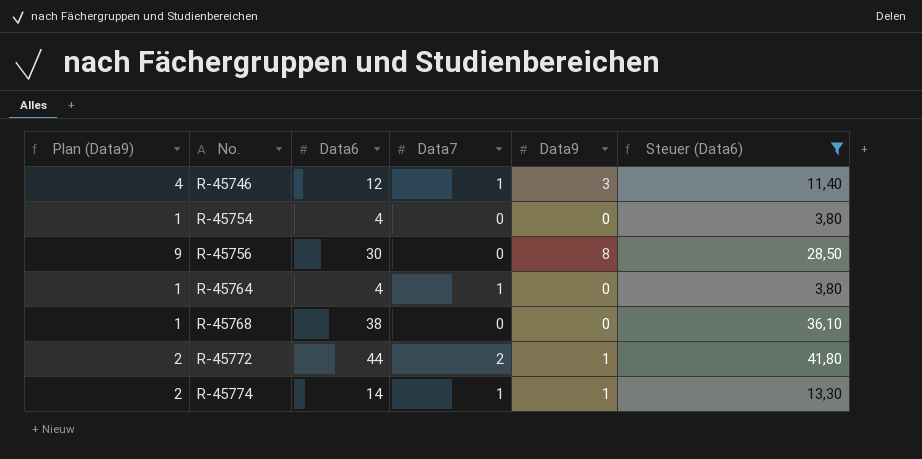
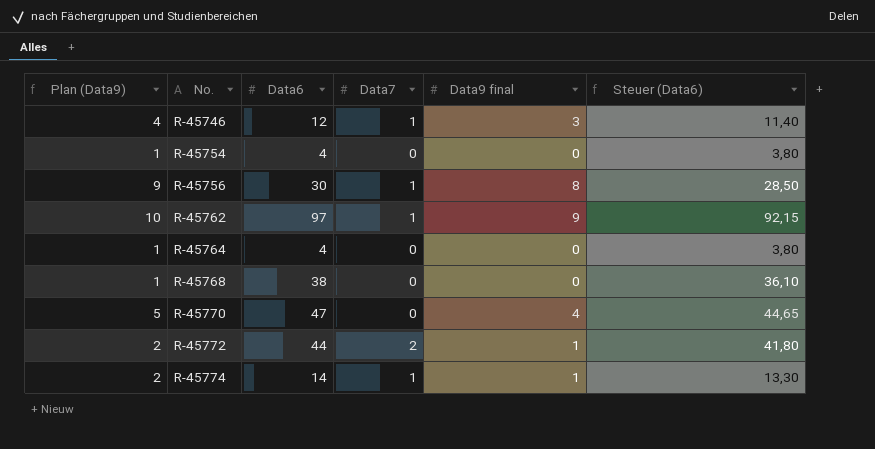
filter: Steuer (Data6) <= 41,80 -> none
column name: Data9 -> Data9 final
R-45756 | Data7: 0 -> 1
R-45764 | Data7: 1 -> 0

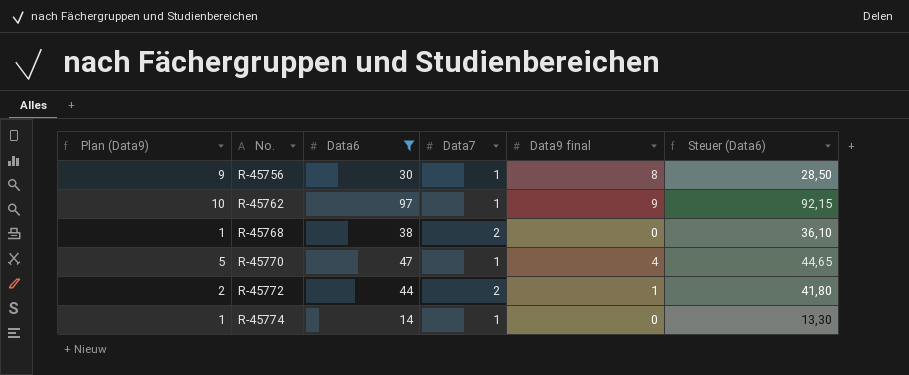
filter: none -> Data6 >= 14
R-45768 | Data7: 0 -> 2
R-45770 | Data7: 0 -> 1
R-45774 | Plan (Data9): 2 -> 1
R-45774 | Data9 final: 1 -> 0

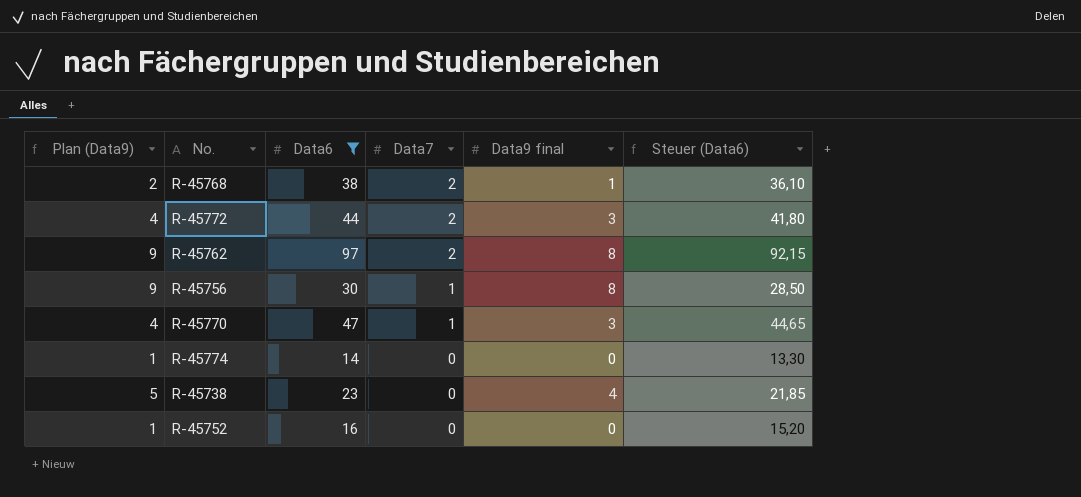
row order: No. ascending -> Data7 descending
R-45768 | Plan (Data9): 1 -> 2
R-45768 | Data9 final: 0 -> 1
R-45772 | Plan (Data9): 2 -> 4
R-45772 | Data9 final: 1 -> 3
R-45762 | Plan (Data9): 10 -> 9
R-45762 | Data7: 1 -> 2
R-45762 | Data9 final: 9 -> 8
R-45770 | Plan (Data9): 5 -> 4
R-45770 | Data9 final: 4 -> 3
R-45774 | Data7: 1 -> 0
row R-45738: none -> 5 | 23 | 0 | 4 | 21,85
row R-45752: none -> 1 | 16 | 0 | 0 | 15,20

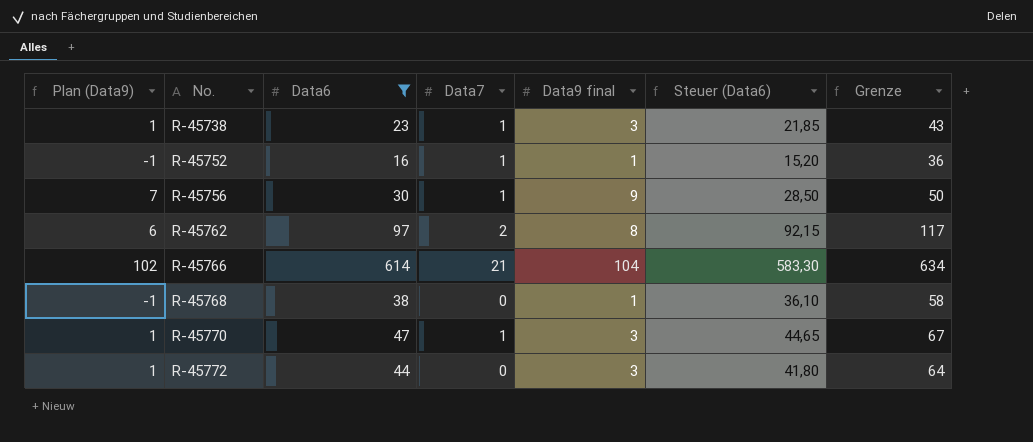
row order: Data7 descending -> No. ascending
column Plan (Data9) | formula: [Data9 final] + 1 -> [Data9 final] - 2
column Grenze | formula: none -> [Data6] + 20
row R-45774: 1 | 14 | 0 | 0 | 13,30 -> none
R-45738 | Data7: 0 -> 1
R-45738 | Data9 final: 4 -> 3
R-45752 | Data7: 0 -> 1
R-45752 | Data9 final: 0 -> 1
R-45756 | Data9 final: 8 -> 9
row R-45766: none -> 102 | 614 | 21 | 104 | 583,30 | 634
R-45768 | Data7: 2 -> 0
R-45772 | Data7: 2 -> 0

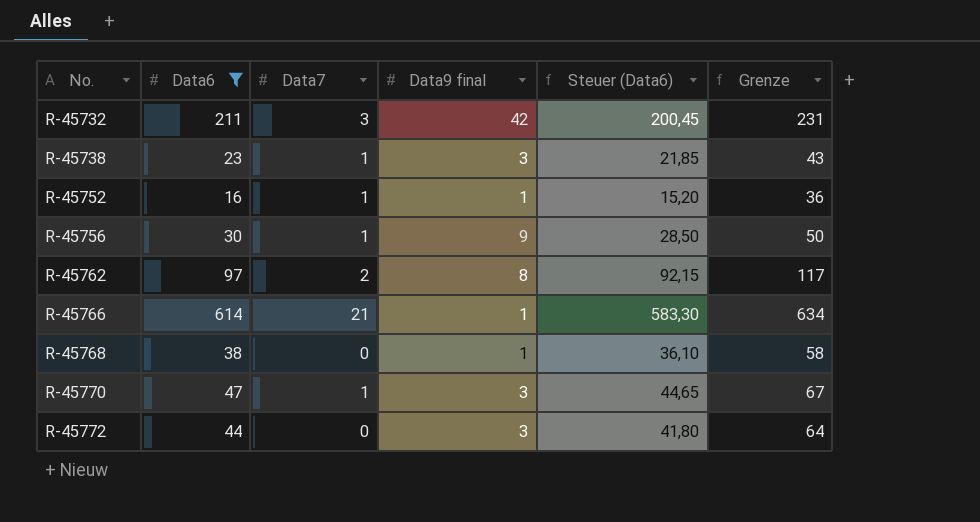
column Plan (Data9) | formula: [Data9 final] - 2 -> none
row R-45732: none -> 211 | 3 | 42 | 200,45 | 231
R-45766 | Data9 final: 104 -> 1

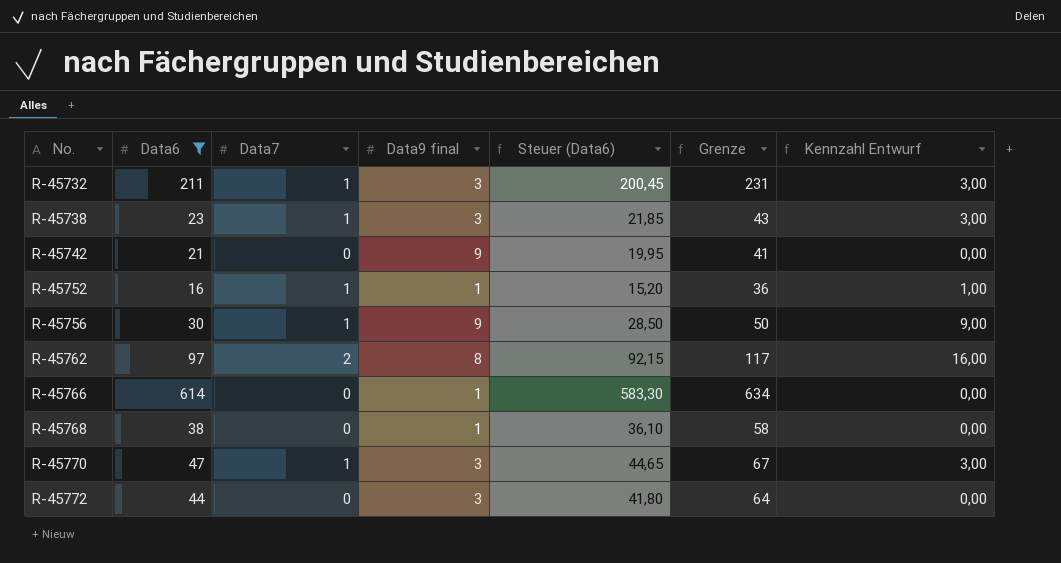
column Kennzahl Entwurf | formula: none -> [Data7] * [Data9 final]
R-45732 | Data7: 3 -> 1
R-45732 | Data9 final: 42 -> 3
row R-45742: none -> 21 | 0 | 9 | 19,95 | 41 | 0,00
R-45766 | Data7: 21 -> 0

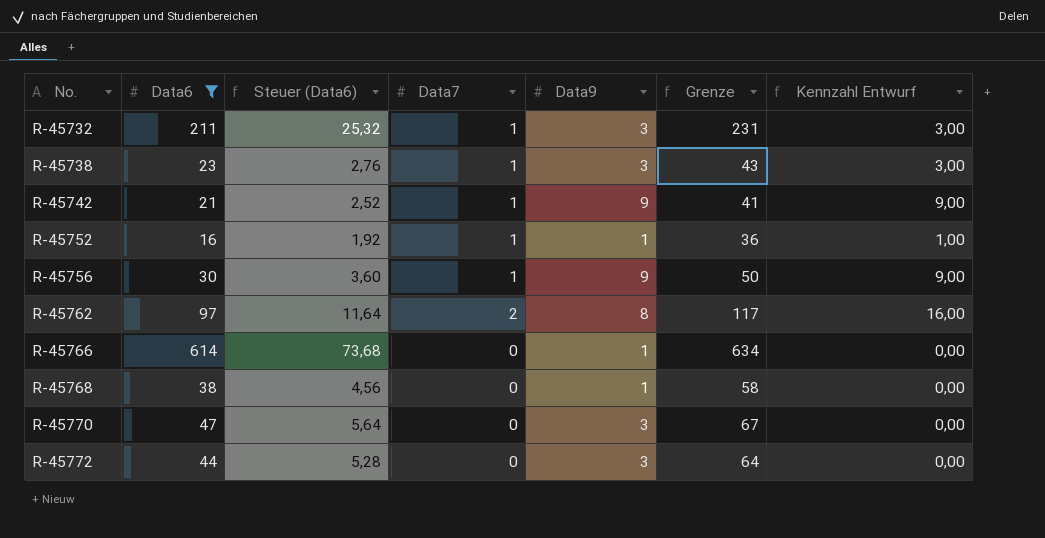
column Steuer (Data6) | formula: [Data6] * 0,95 -> [Data6] * 0,12
column Steuer (Data6) | position: 5 -> 3
column name: Data9 final -> Data9
R-45742 | Data7: 0 -> 1
R-45742 | Kennzahl Entwurf: 0,00 -> 9,00
R-45770 | Data7: 1 -> 0
R-45770 | Kennzahl Entwurf: 3,00 -> 0,00

